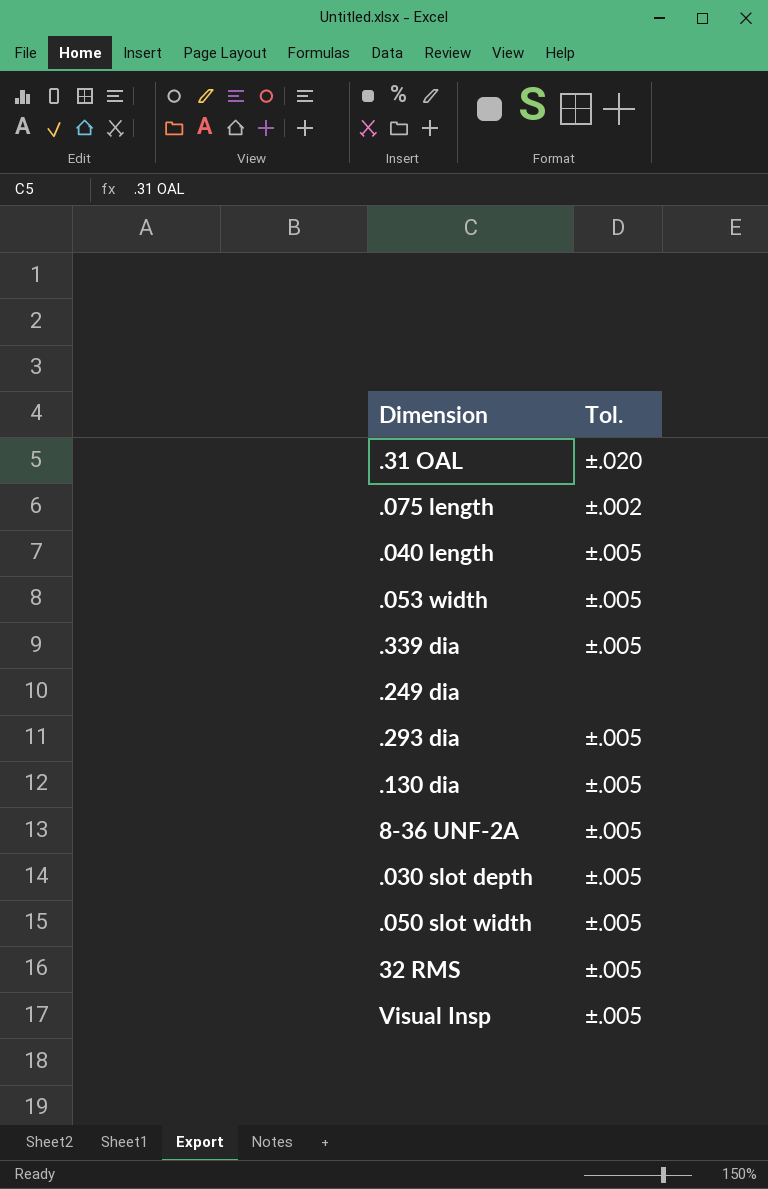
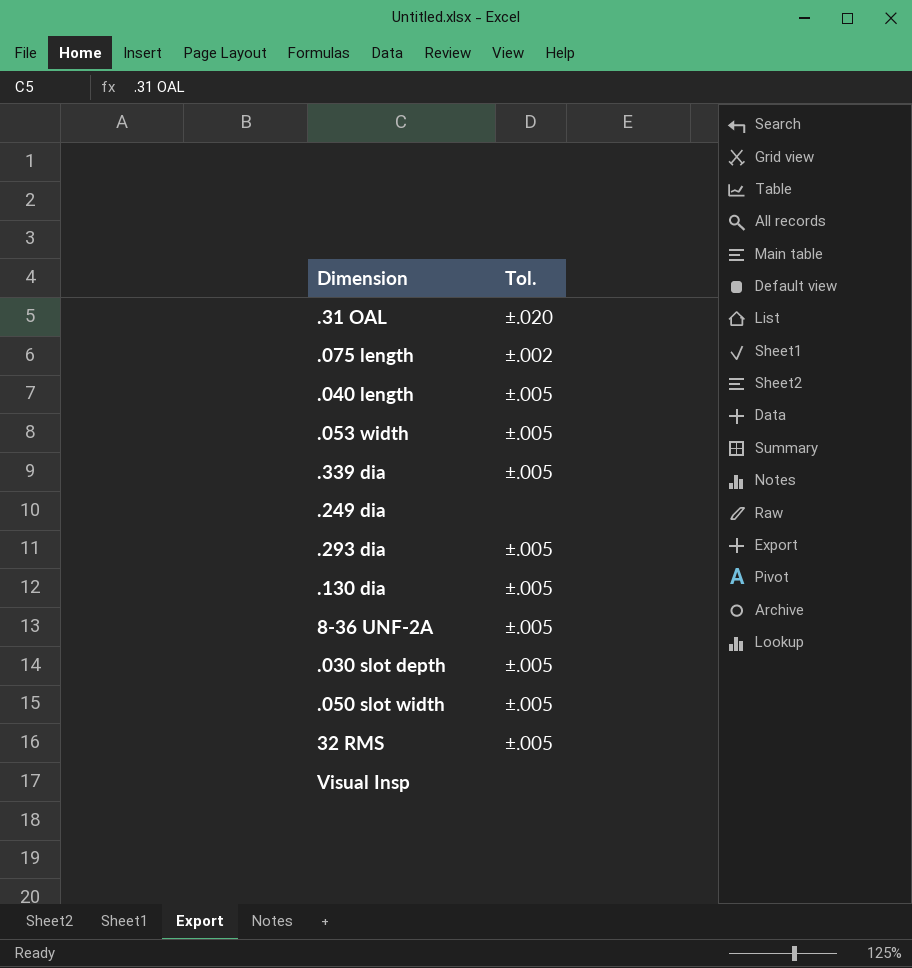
Visual Insp | Tol.: ±.005 -> none

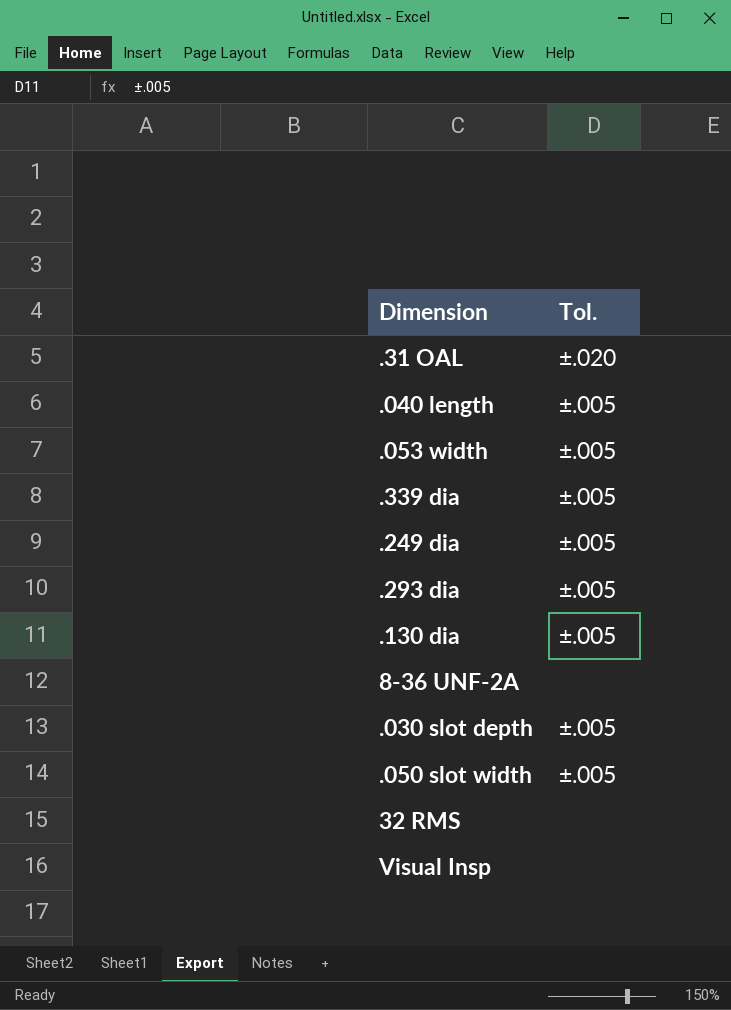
row .075 length: ±.002 -> none
.249 dia | Tol.: none -> ±.005
8-36 UNF-2A | Tol.: ±.005 -> none
32 RMS | Tol.: ±.005 -> none

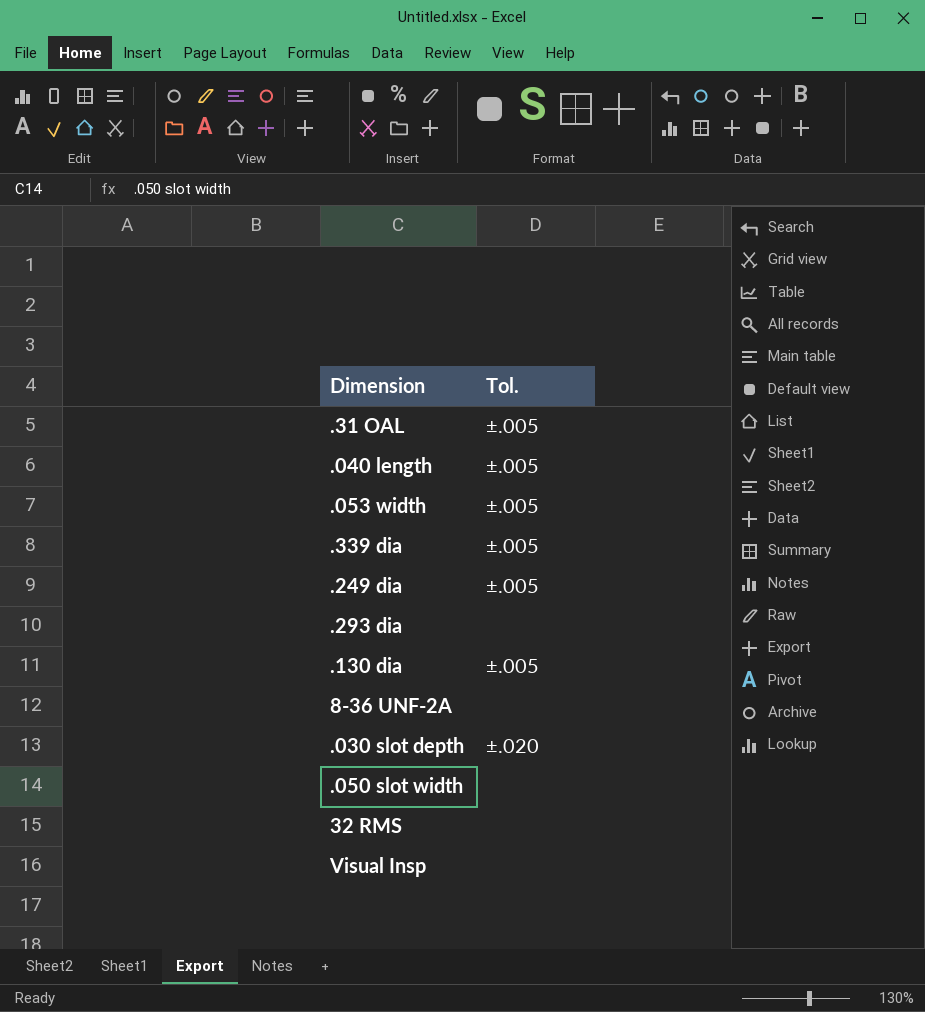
.31 OAL | Tol.: ±.020 -> ±.005
.293 dia | Tol.: ±.005 -> none
.030 slot depth | Tol.: ±.005 -> ±.020
.050 slot width | Tol.: ±.005 -> none

